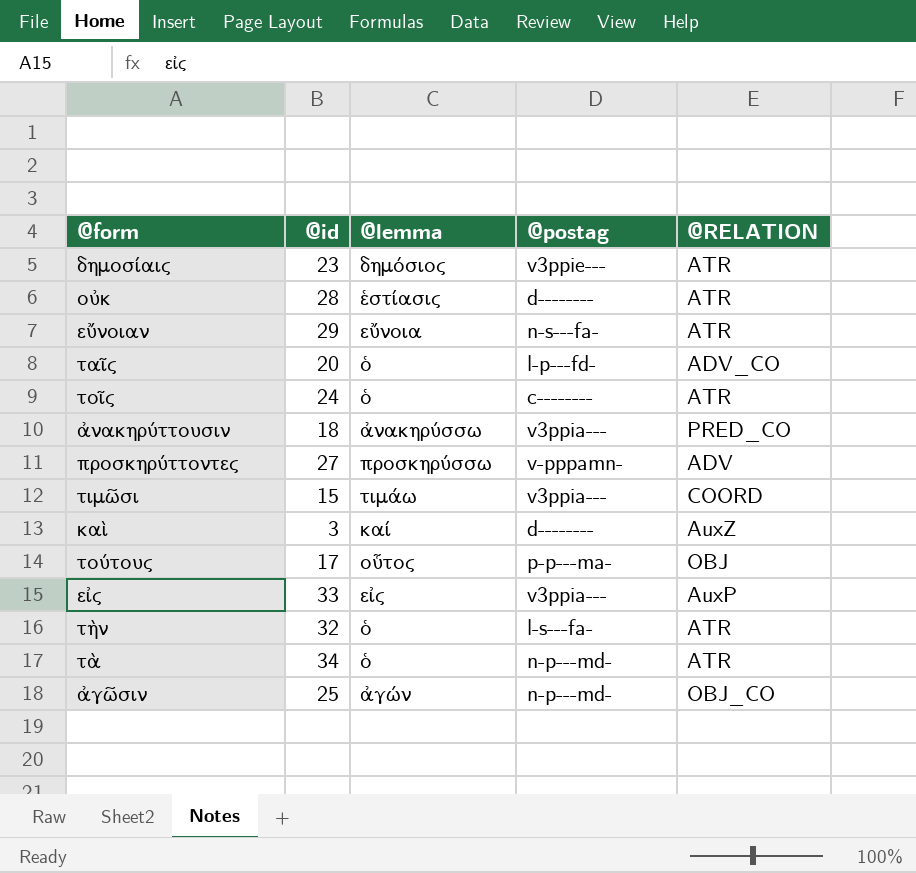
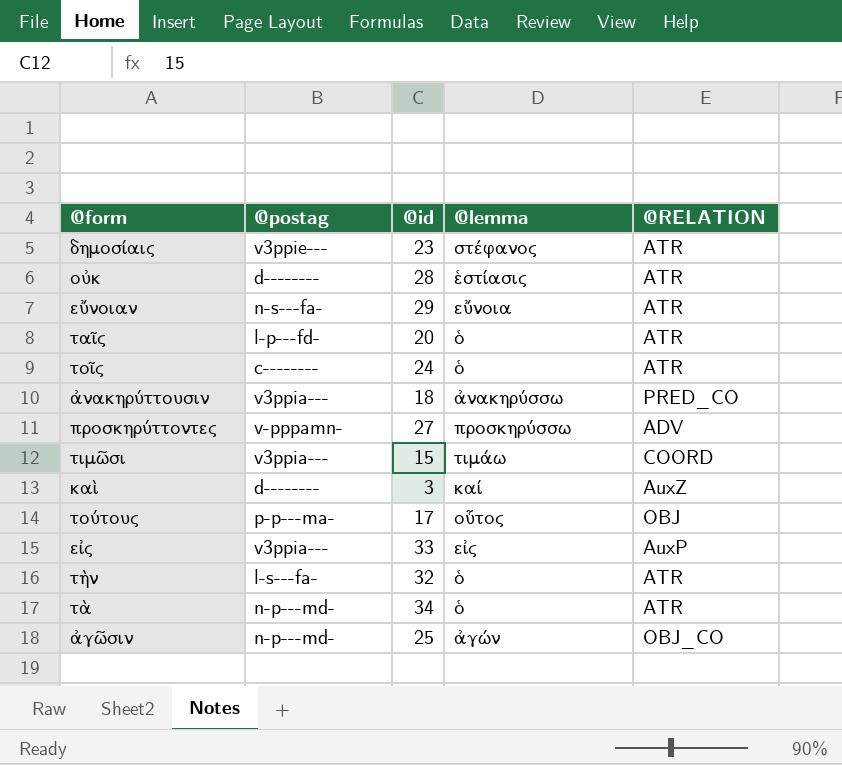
column @postag | position: 4 -> 2
δημοσίαις | @lemma: δημόσιος -> στέφανος
ταῖς | @RELATION: ADV_CO -> ATR

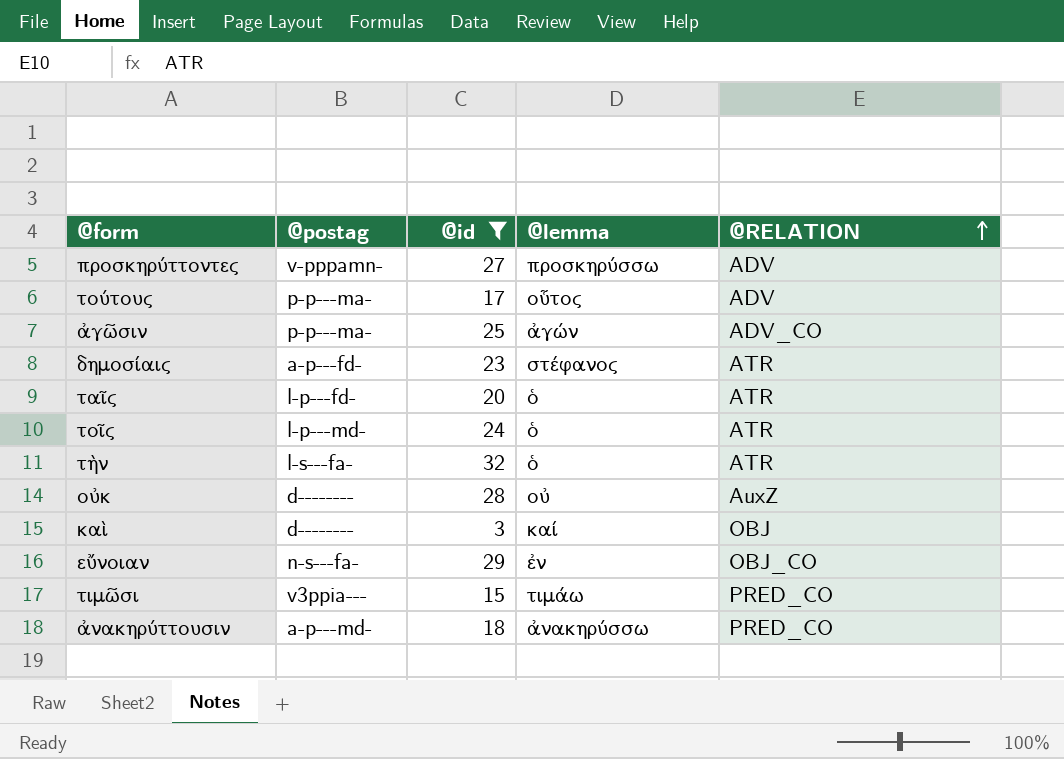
filter: none -> @id <= 32
row order: none -> @RELATION ascending
τούτους | @RELATION: OBJ -> ADV
ἀγῶσιν | @postag: n-p---md- -> p-p---ma-
ἀγῶσιν | @RELATION: OBJ_CO -> ADV_CO
δημοσίαις | @postag: v3ppie--- -> a-p---fd-
τοῖς | @postag: c-------- -> l-p---md-
οὐκ | @lemma: ἑστίασις -> οὐ
οὐκ | @RELATION: ATR -> AuxZ
καὶ | @RELATION: AuxZ -> OBJ
εὔνοιαν | @lemma: εὔνοια -> ἐν
εὔνοιαν | @RELATION: ATR -> OBJ_CO
τιμῶσι | @RELATION: COORD -> PRED_CO
ἀνακηρύττουσιν | @postag: v3ppia--- -> a-p---md-

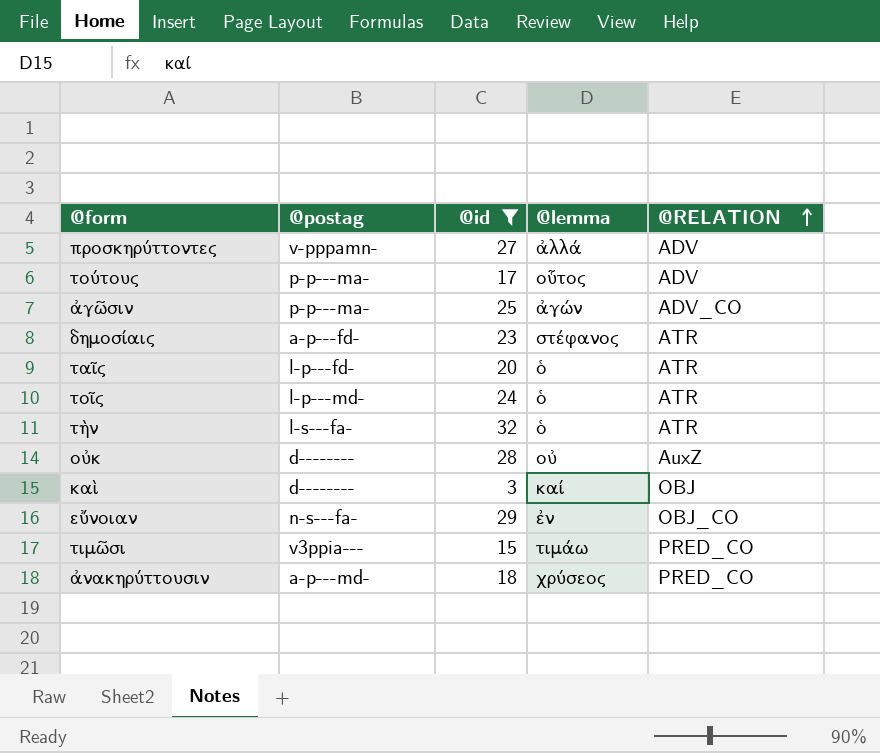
προσκηρύττοντες | @lemma: προσκηρύσσω -> ἀλλά
ἀνακηρύττουσιν | @lemma: ἀνακηρύσσω -> χρύσεος

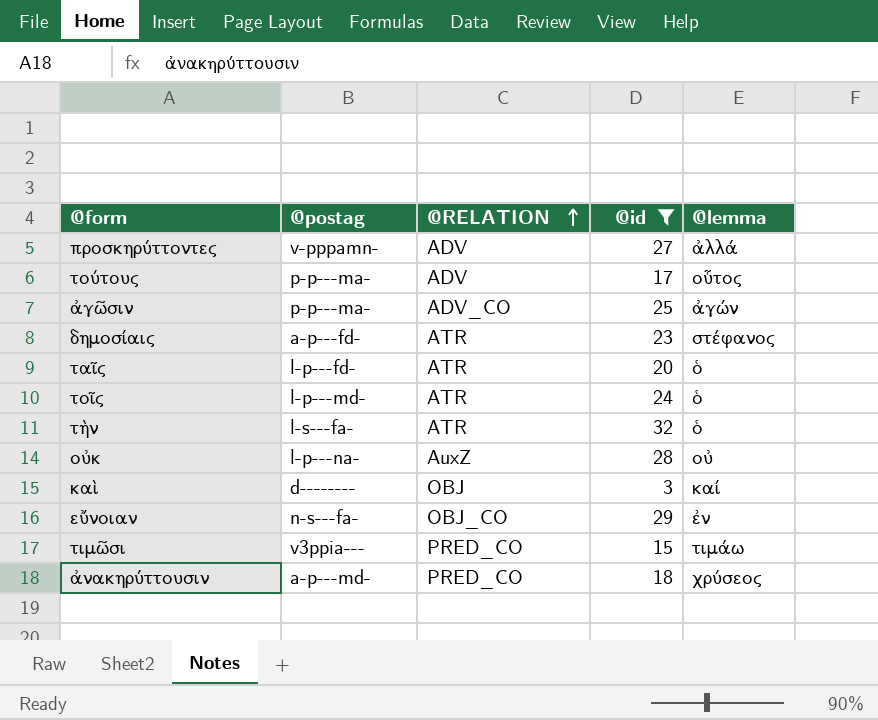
column @RELATION | position: 5 -> 3
οὐκ | @postag: d-------- -> l-p---na-

